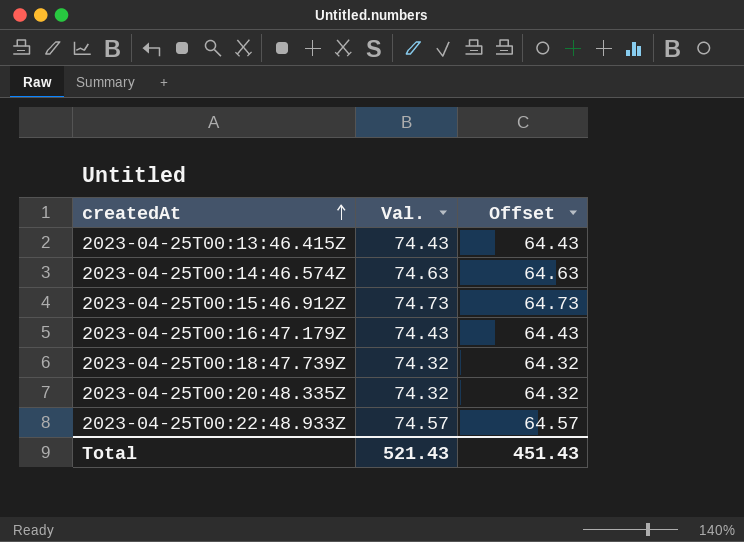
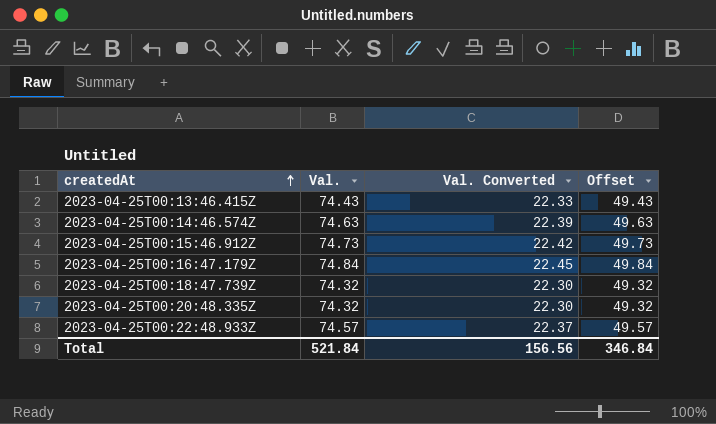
column Val. Converted | formula: none -> [Val.] * 0.3
column Offset | formula: [Val.] - 10 -> [Val.] - 25
2023-04-25T00:16:47.179Z | Val.: 74.43 -> 74.84
Total | Val.: 521.43 -> 521.84
Total | Offset: 451.43 -> 346.84

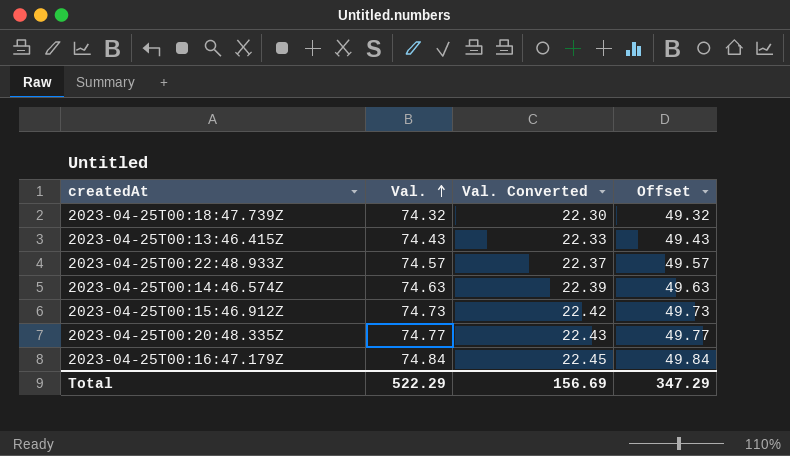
row order: createdAt ascending -> Val. ascending
2023-04-25T00:20:48.335Z | Val.: 74.32 -> 74.77
2023-04-25T00:20:48.335Z | Val. Converted: 22.30 -> 22.43
2023-04-25T00:20:48.335Z | Offset: 49.32 -> 49.77
Total | Val.: 521.84 -> 522.29
Total | Val. Converted: 156.56 -> 156.69
Total | Offset: 346.84 -> 347.29

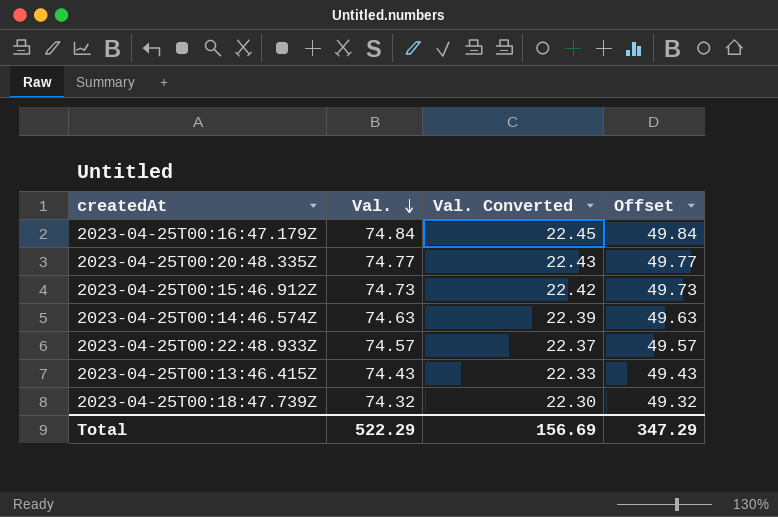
row order: Val. ascending -> Val. descending

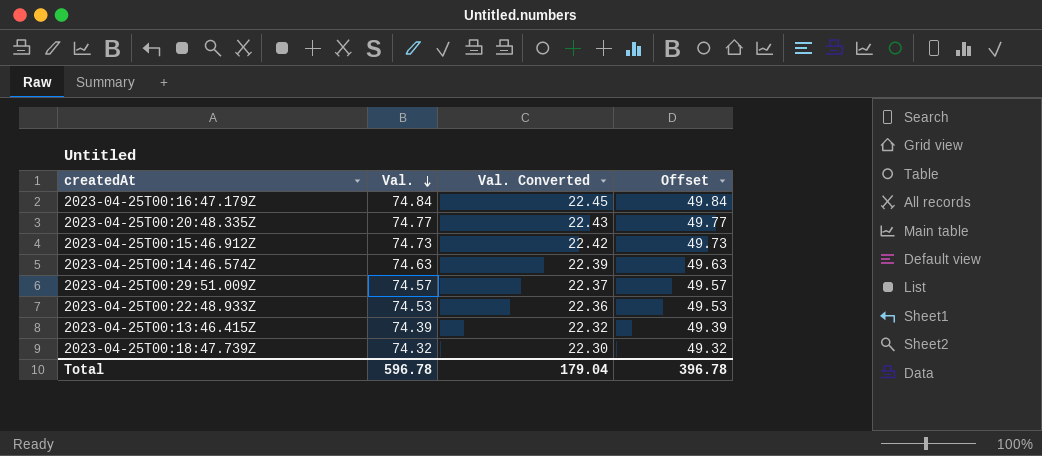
row 2023-04-25T00:29:51.009Z: none -> 74.57 | 22.37 | 49.57
2023-04-25T00:22:48.933Z | Val.: 74.57 -> 74.53
2023-04-25T00:22:48.933Z | Val. Converted: 22.37 -> 22.36
2023-04-25T00:22:48.933Z | Offset: 49.57 -> 49.53
2023-04-25T00:13:46.415Z | Val.: 74.43 -> 74.39
2023-04-25T00:13:46.415Z | Val. Converted: 22.33 -> 22.32
2023-04-25T00:13:46.415Z | Offset: 49.43 -> 49.39
Total | Val.: 522.29 -> 596.78
Total | Val. Converted: 156.69 -> 179.04
Total | Offset: 347.29 -> 396.78

